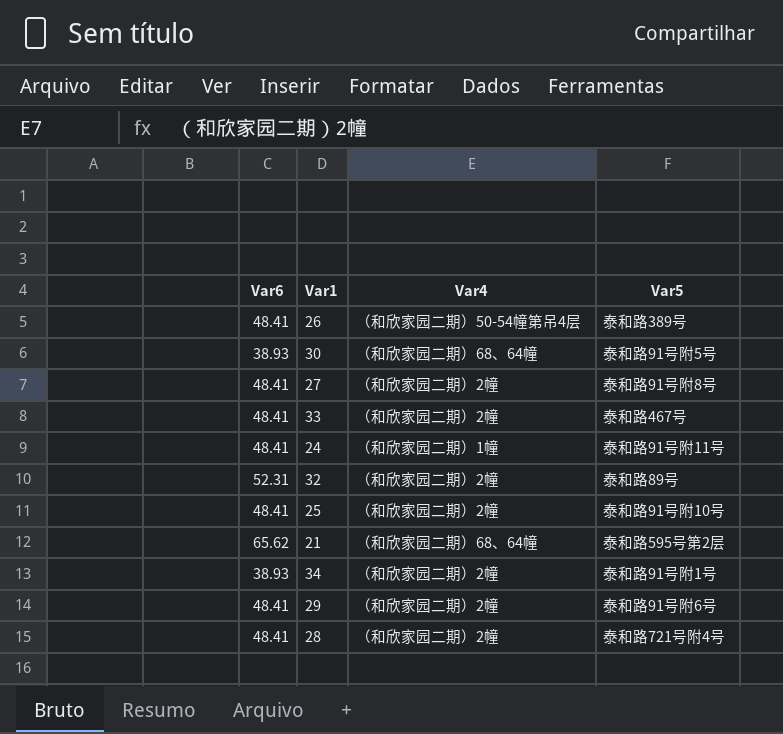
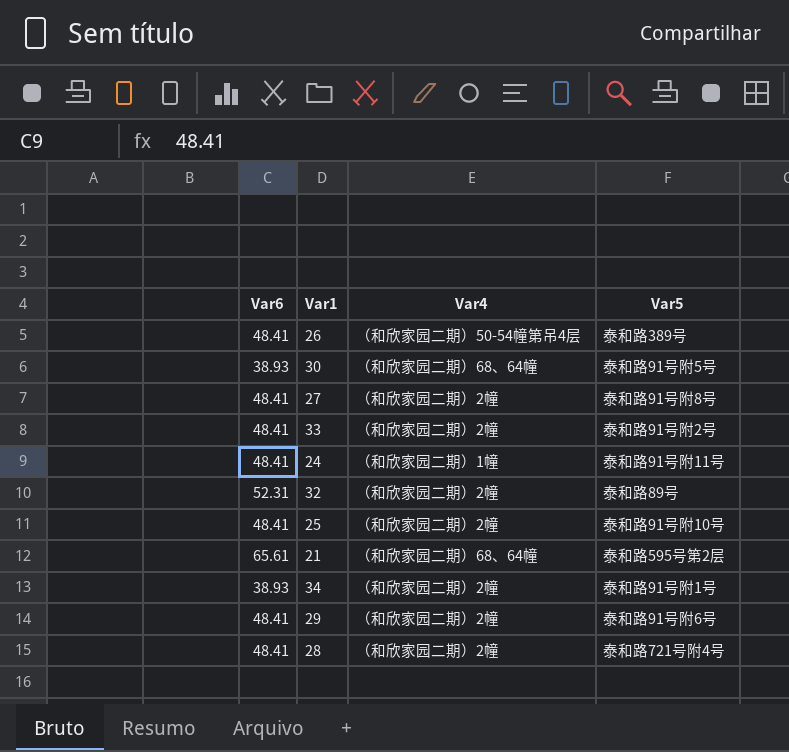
33 | Var5: 泰和路467号 -> 泰和路91号附2号
21 | Var6: 65.62 -> 65.61

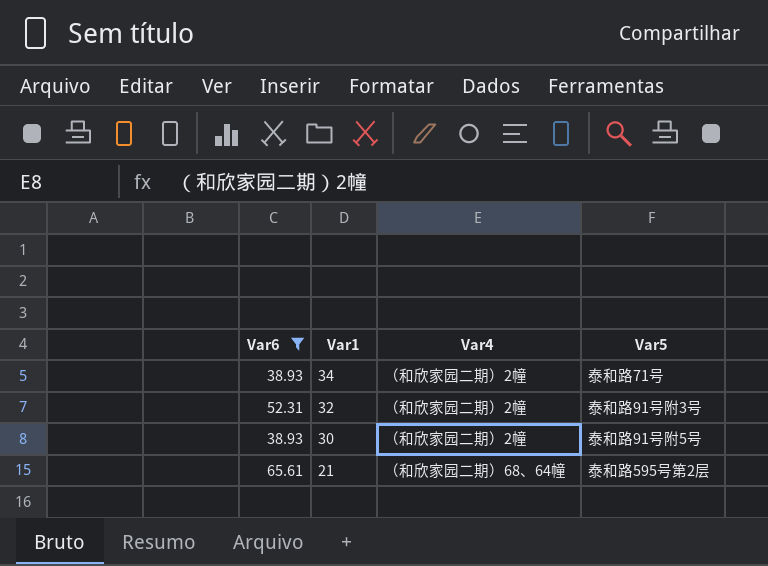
filter: none -> Var6 != 48.41
row order: none -> Var1 descending
34 | Var5: 泰和路91号附1号 -> 泰和路71号
32 | Var5: 泰和路89号 -> 泰和路91号附3号
30 | Var4: （和欣家园二期）68、64幢 -> （和欣家园二期）2幢

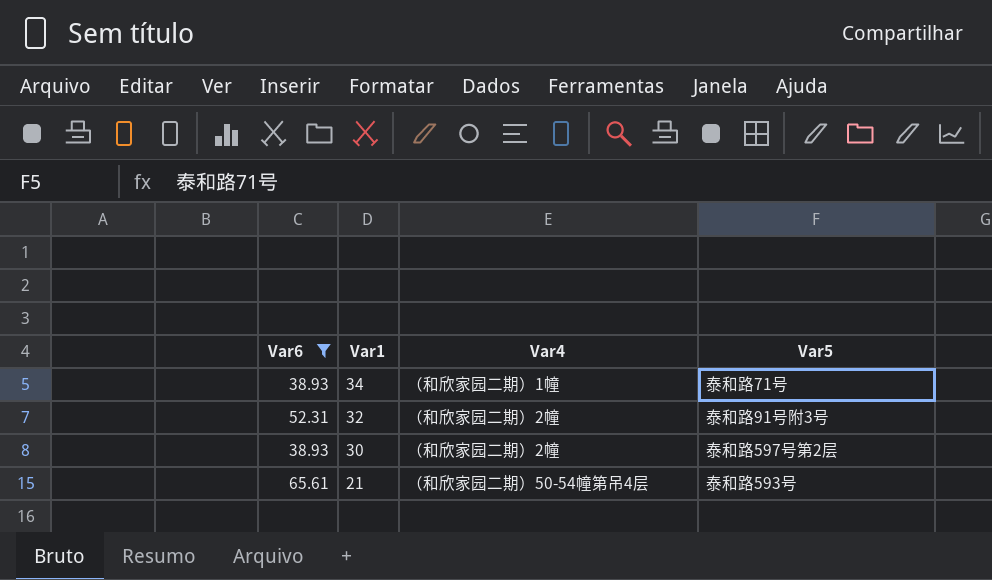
34 | Var4: （和欣家园二期）2幢 -> （和欣家园二期）1幢
30 | Var5: 泰和路91号附5号 -> 泰和路597号第2层
21 | Var4: （和欣家园二期）68、64幢 -> （和欣家园二期）50-54幢第吊4层
21 | Var5: 泰和路595号第2层 -> 泰和路593号

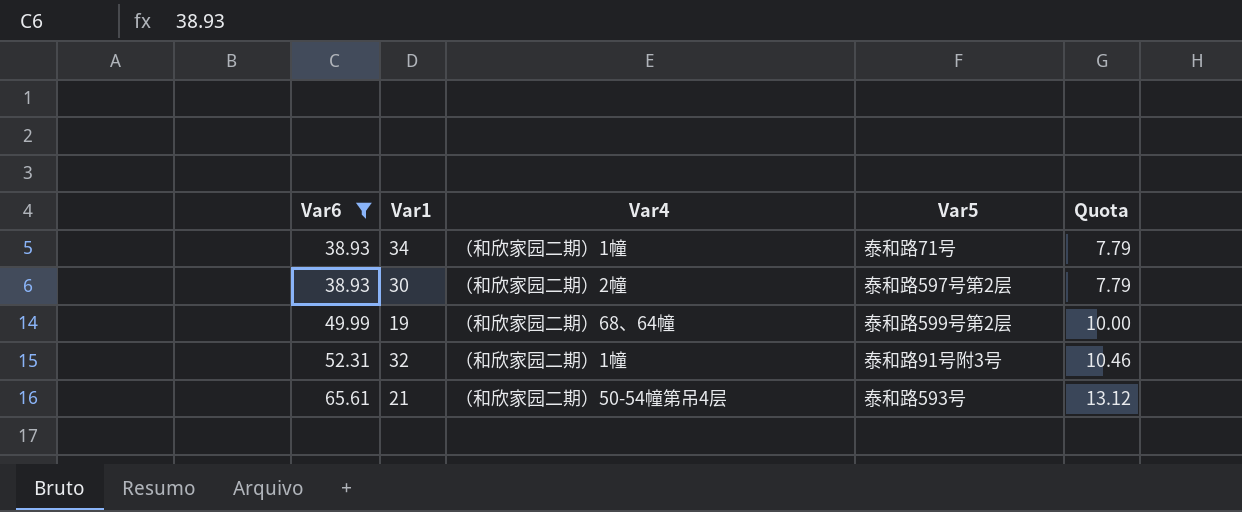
row order: Var1 descending -> Var6 ascending
column Quota | formula: none -> [Var6] * 0.2
row 19: none -> 49.99 | （和欣家园二期）68、64幢 | 泰和路599号第2层 | 10.00
32 | Var4: （和欣家园二期）2幢 -> （和欣家园二期）1幢

